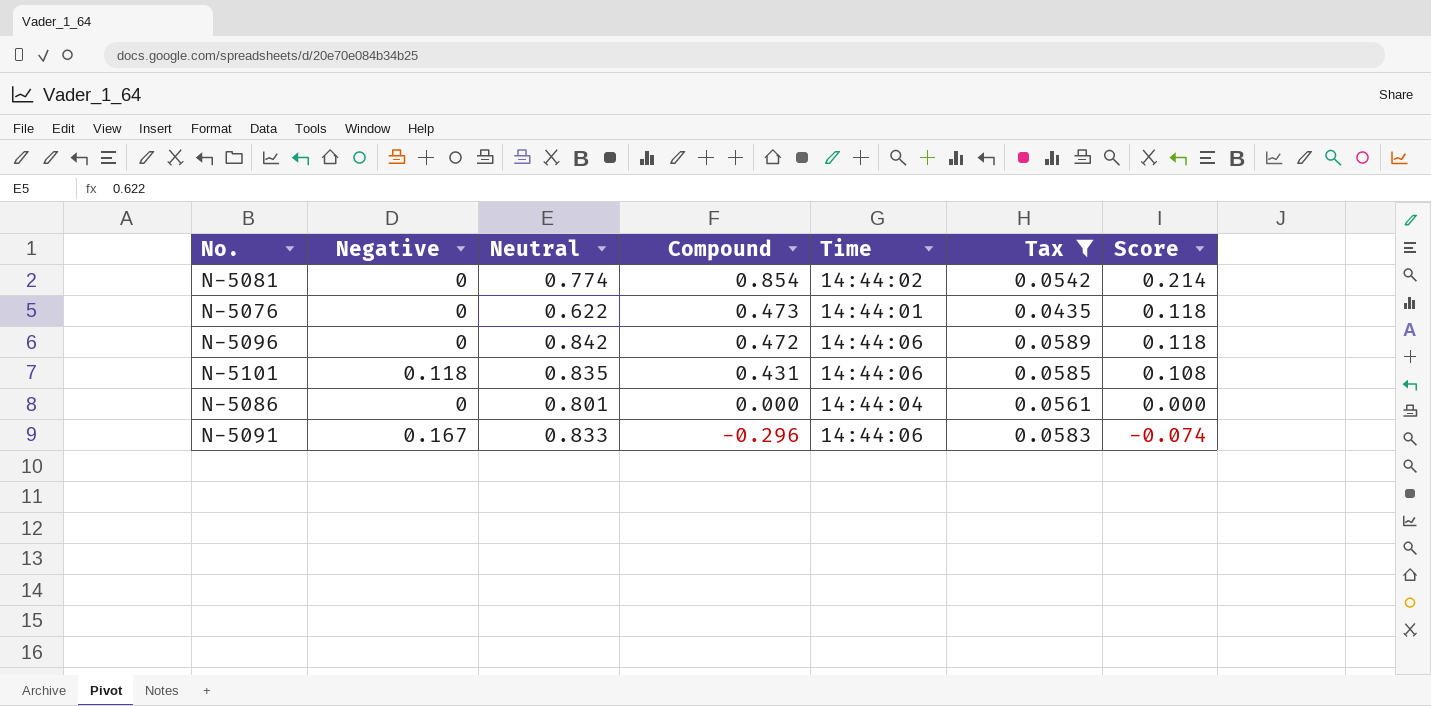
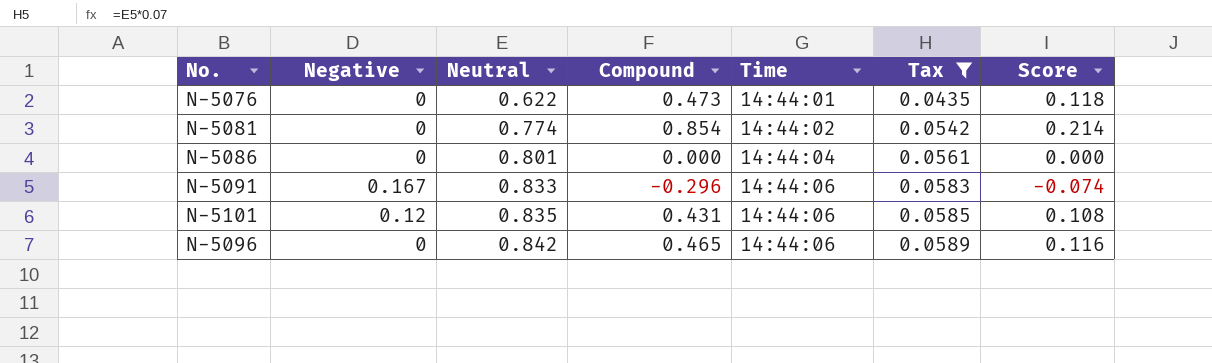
row order: Compound descending -> Neutral ascending
N-5101 | Negative: 0.118 -> 0.12
N-5096 | Compound: 0.472 -> 0.465
N-5096 | Score: 0.118 -> 0.116

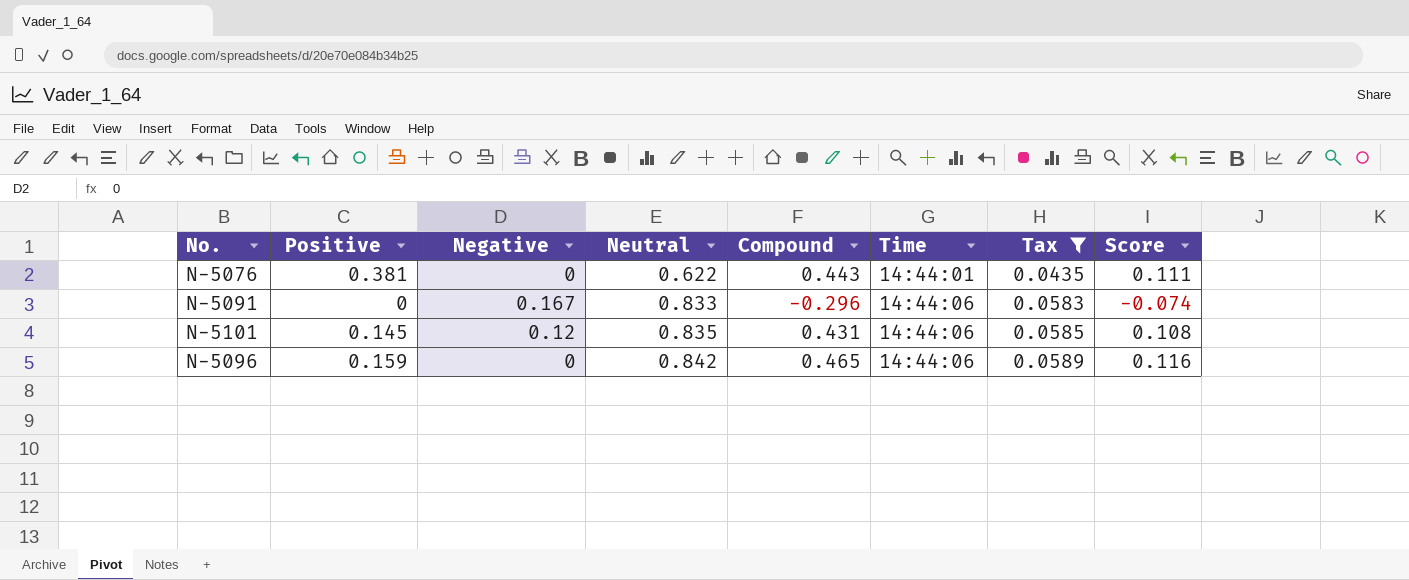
column Positive | position: none -> 2
row N-5081: 0 | 0.774 | 0.854 | 14:44:02 | 0.0542 | 0.214 -> none
row N-5086: 0 | 0.801 | 0.000 | 14:44:04 | 0.0561 | 0.000 -> none
N-5076 | Compound: 0.473 -> 0.443
N-5076 | Score: 0.118 -> 0.111

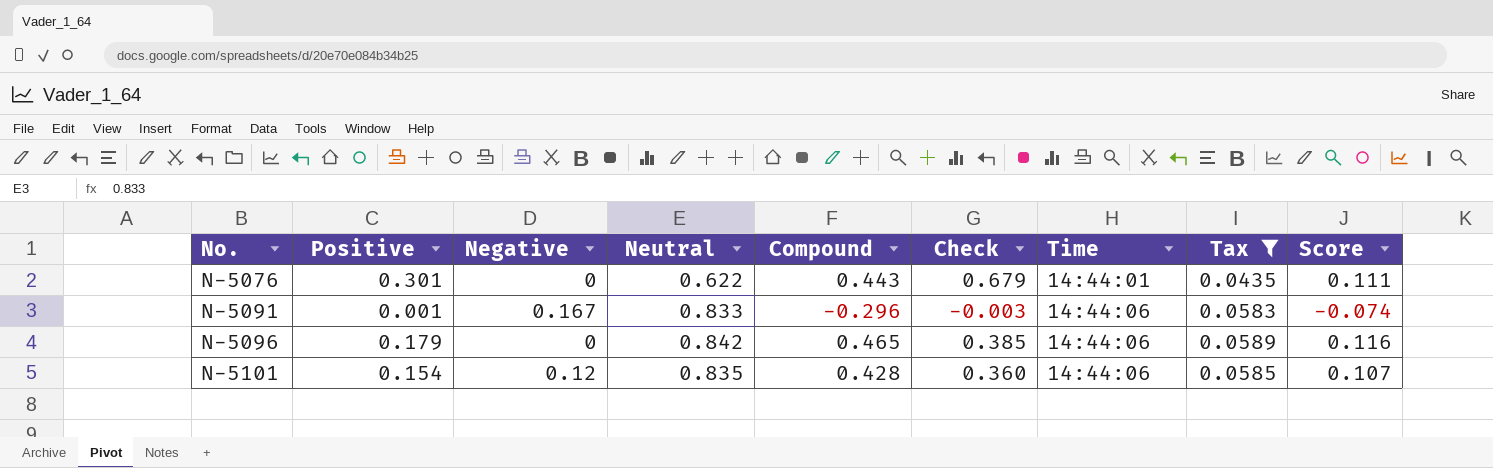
row order: Neutral ascending -> No. ascending
column Check | formula: none -> [Positive] / [Compound]
N-5076 | Positive: 0.381 -> 0.301
N-5091 | Positive: 0 -> 0.001
N-5096 | Positive: 0.159 -> 0.179
N-5101 | Positive: 0.145 -> 0.154
N-5101 | Compound: 0.431 -> 0.428
N-5101 | Score: 0.108 -> 0.107

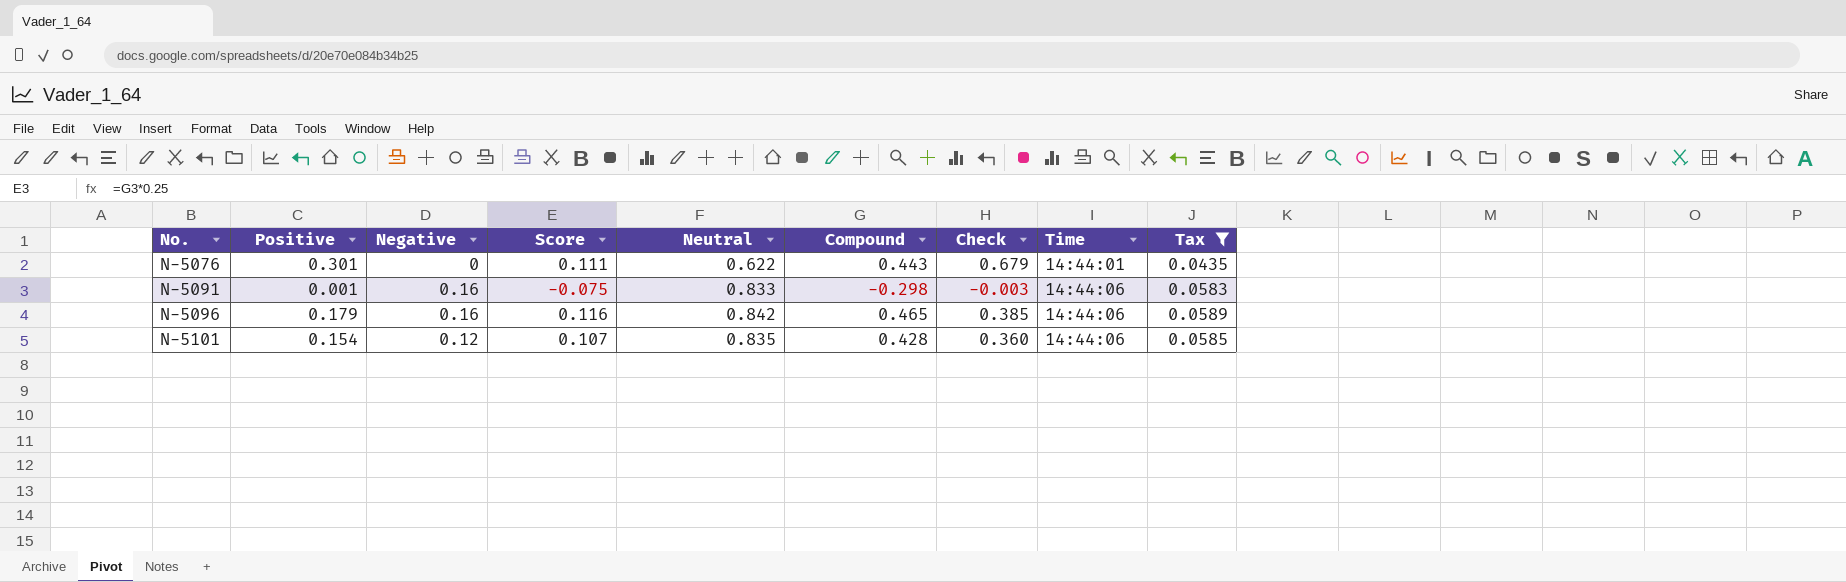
column Score | position: 9 -> 4
N-5091 | Negative: 0.167 -> 0.16
N-5091 | Score: -0.074 -> -0.075
N-5091 | Compound: -0.296 -> -0.298
N-5096 | Negative: 0 -> 0.16

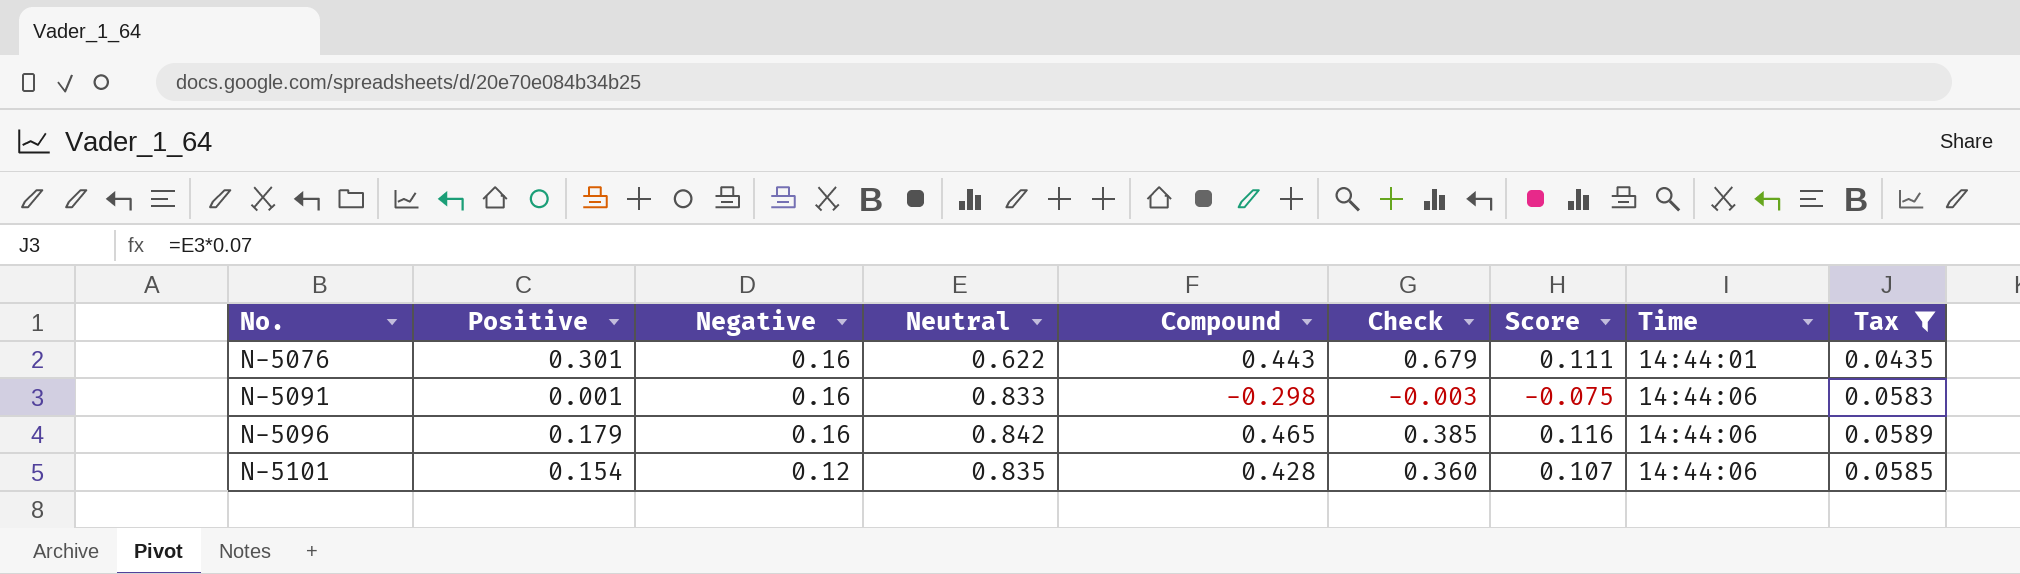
column Score | position: 4 -> 7
N-5076 | Negative: 0 -> 0.16

